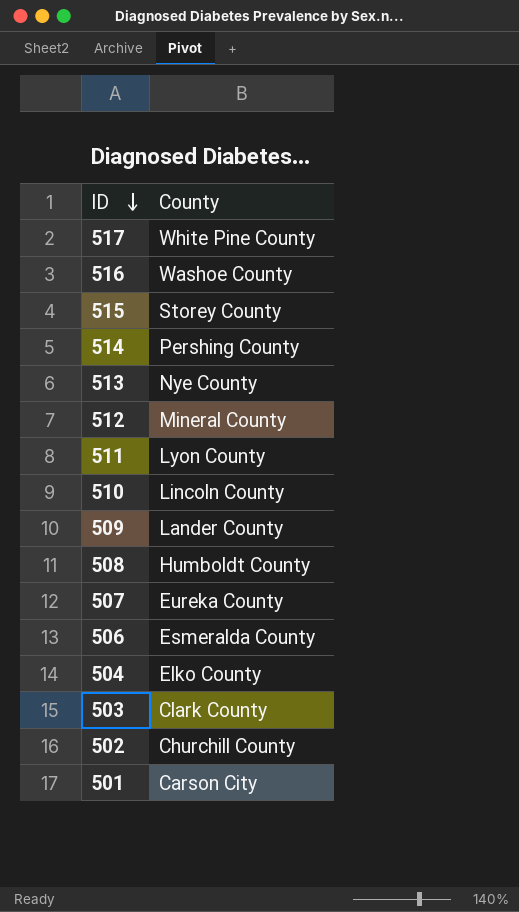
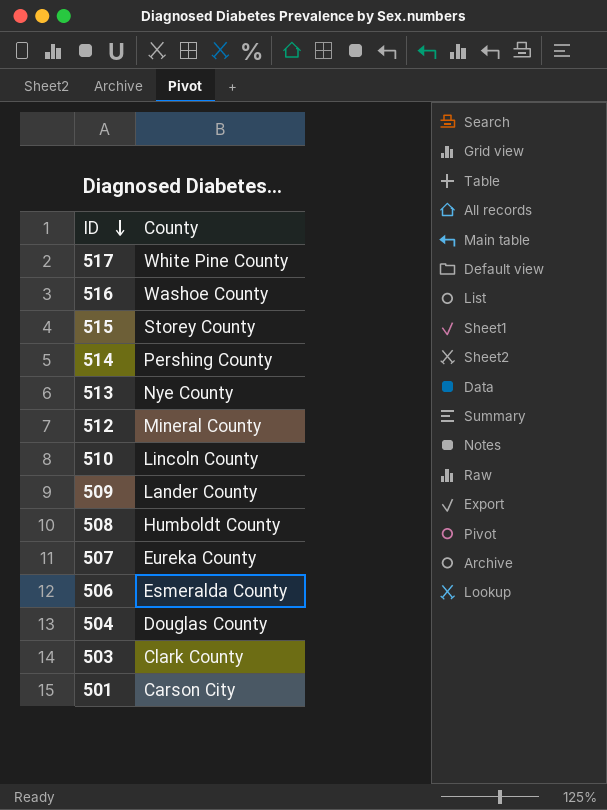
row 511: Lyon County -> none
row 502: Churchill County -> none
504 | County: Elko County -> Douglas County

